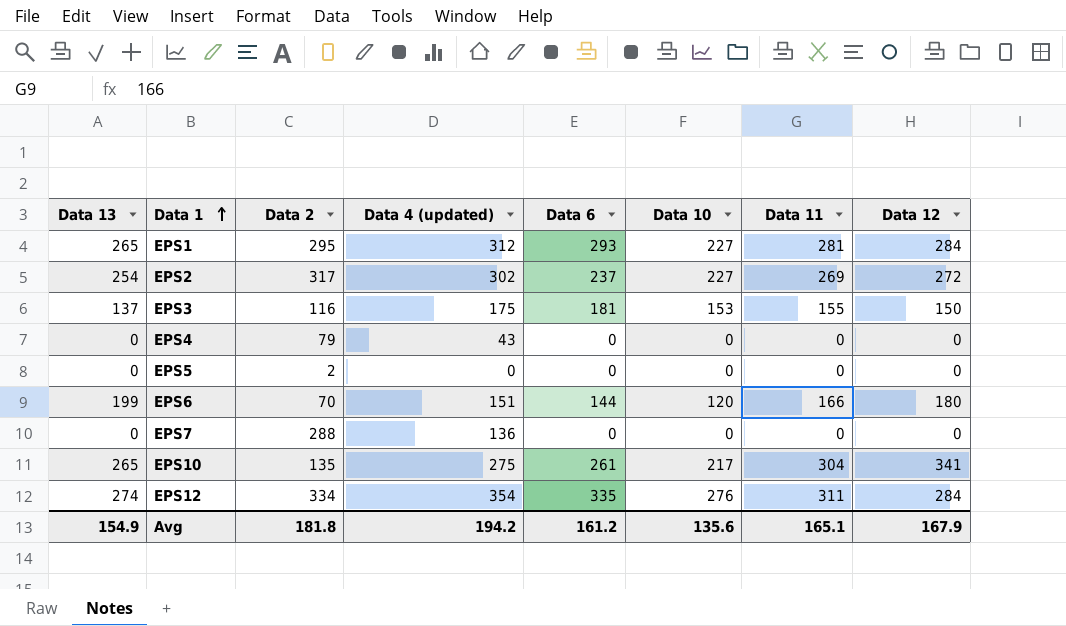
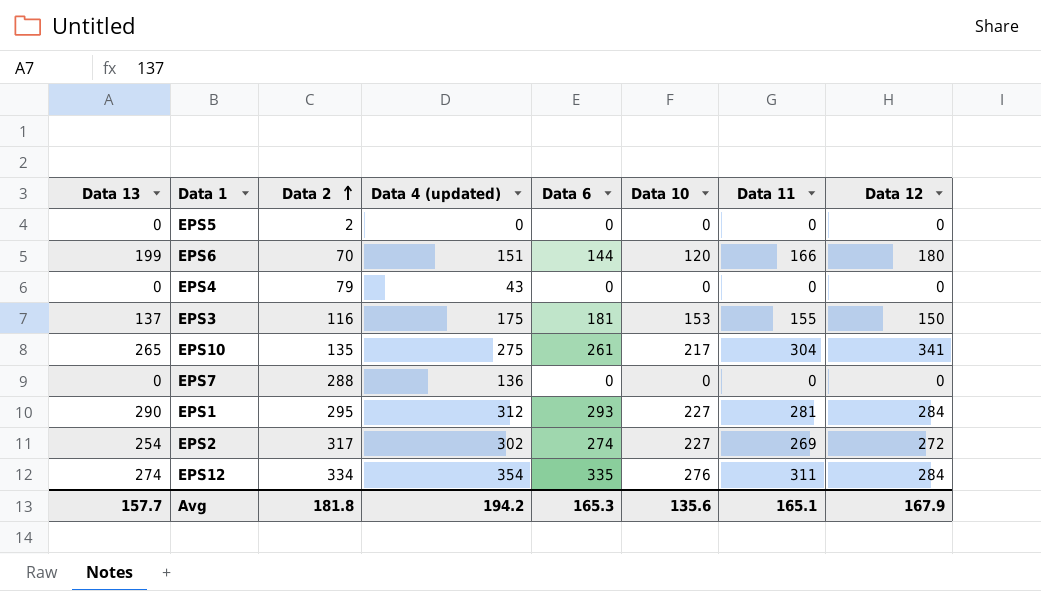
row order: Data 1 ascending -> Data 2 ascending
EPS1 | Data 13: 265 -> 290
EPS2 | Data 6: 237 -> 274
Avg | Data 13: 154.9 -> 157.7
Avg | Data 6: 161.2 -> 165.3

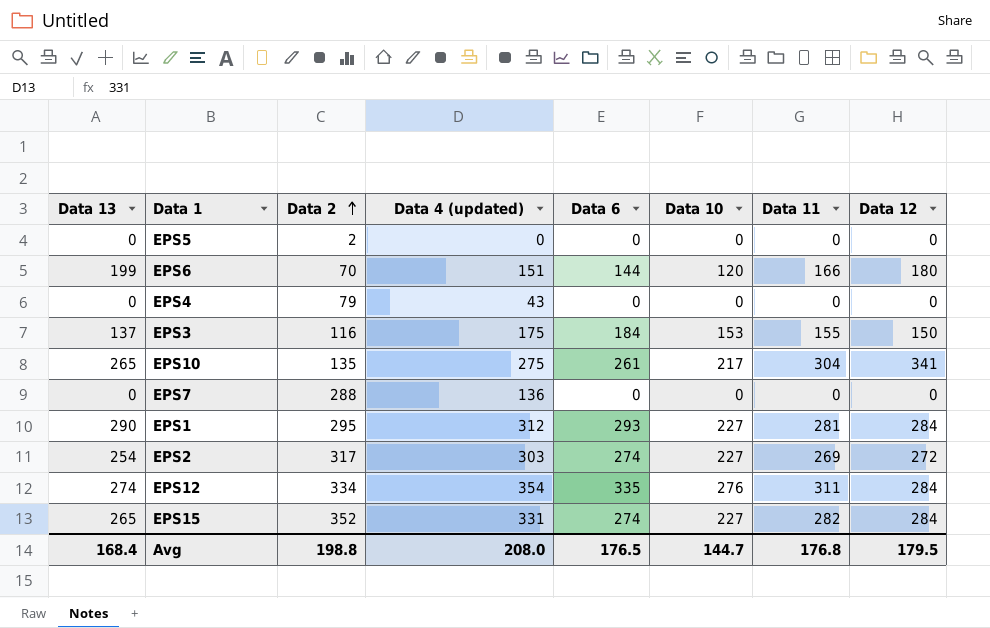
EPS3 | Data 6: 181 -> 184
EPS2 | Data 4 (updated): 302 -> 303
row EPS15: none -> 265 | 352 | 331 | 274 | 227 | 282 | 284
Avg | Data 13: 157.7 -> 168.4
Avg | Data 2: 181.8 -> 198.8
Avg | Data 4 (updated): 194.2 -> 208.0
Avg | Data 6: 165.3 -> 176.5
Avg | Data 10: 135.6 -> 144.7
Avg | Data 11: 165.1 -> 176.8
Avg | Data 12: 167.9 -> 179.5

